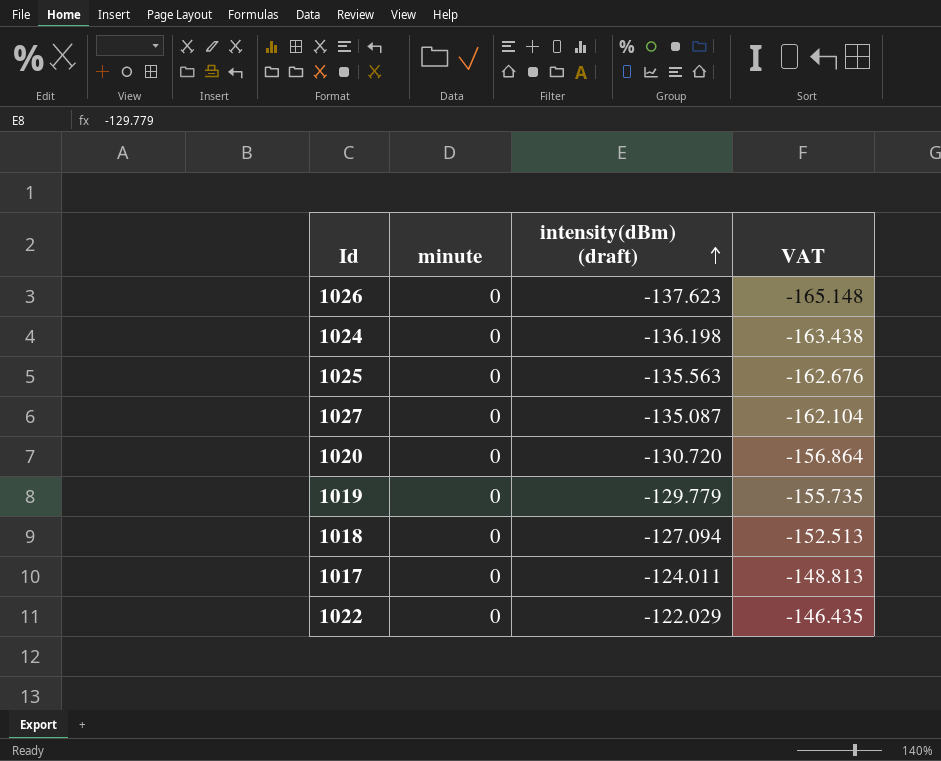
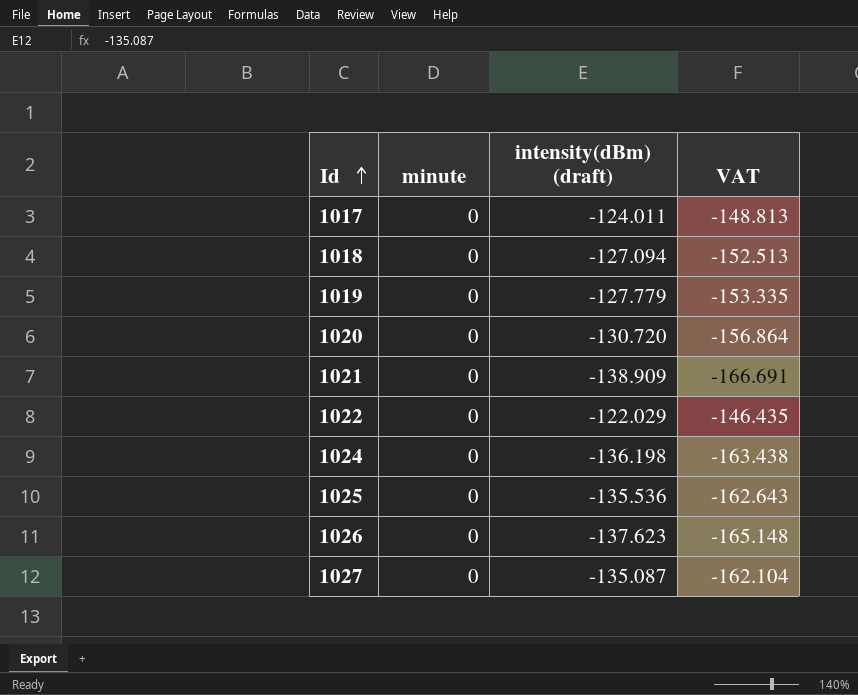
row order: intensity(dBm) (draft) ascending -> Id ascending
1019 | intensity(dBm) (draft): -129.779 -> -127.779
1019 | VAT: -155.735 -> -153.335
row 1021: none -> 0 | -138.909 | -166.691
1025 | intensity(dBm) (draft): -135.563 -> -135.536
1025 | VAT: -162.676 -> -162.643

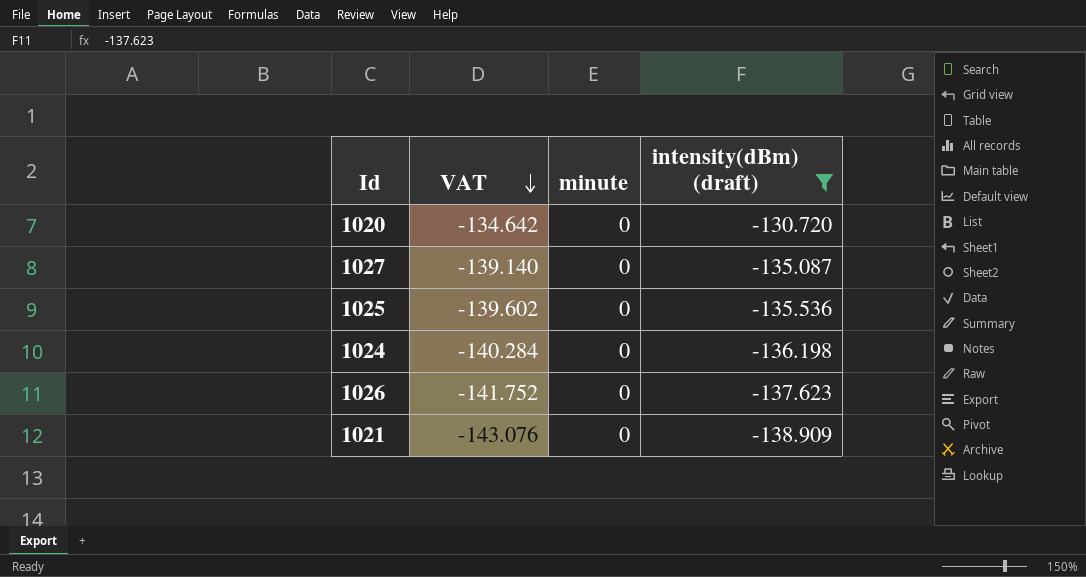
filter: none -> intensity(dBm) (draft) <= -130.720
row order: Id ascending -> VAT descending
column VAT | formula: [intensity(dBm) (draft)] * 1.2 -> [intensity(dBm) (draft)] * 1.03
column VAT | position: 4 -> 2

